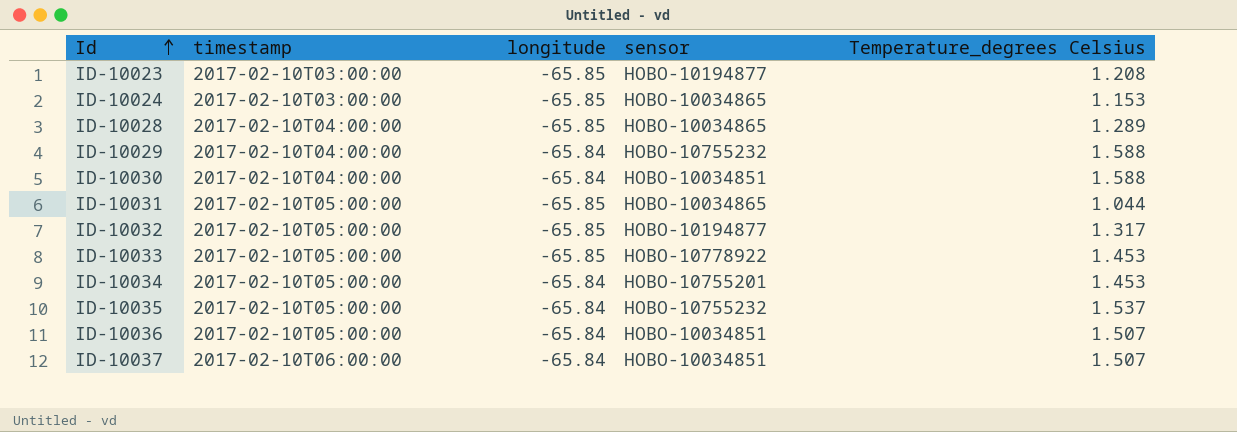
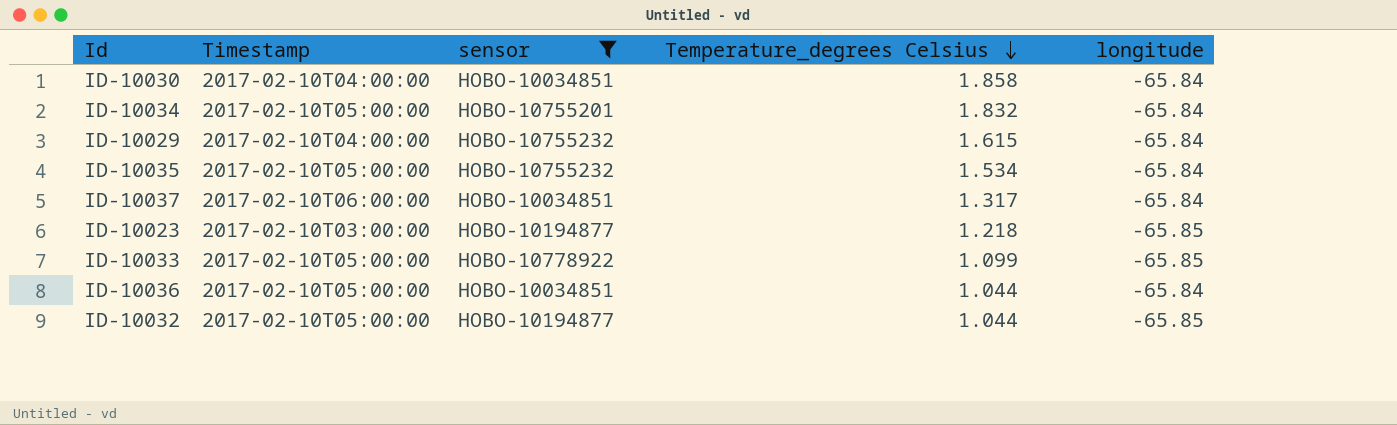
filter: none -> sensor != HOBO-10034865
row order: Id ascending -> Temperature_degrees Celsius descending
column name: timestamp -> Timestamp
column longitude | position: 3 -> 5
ID-10030 | Temperature_degrees Celsius: 1.588 -> 1.858
ID-10034 | Temperature_degrees Celsius: 1.453 -> 1.832
ID-10029 | Temperature_degrees Celsius: 1.588 -> 1.615
ID-10035 | Temperature_degrees Celsius: 1.537 -> 1.534
ID-10037 | Temperature_degrees Celsius: 1.507 -> 1.317
ID-10023 | Temperature_degrees Celsius: 1.208 -> 1.218
ID-10033 | Temperature_degrees Celsius: 1.453 -> 1.099
ID-10036 | Temperature_degrees Celsius: 1.507 -> 1.044
ID-10032 | Temperature_degrees Celsius: 1.317 -> 1.044

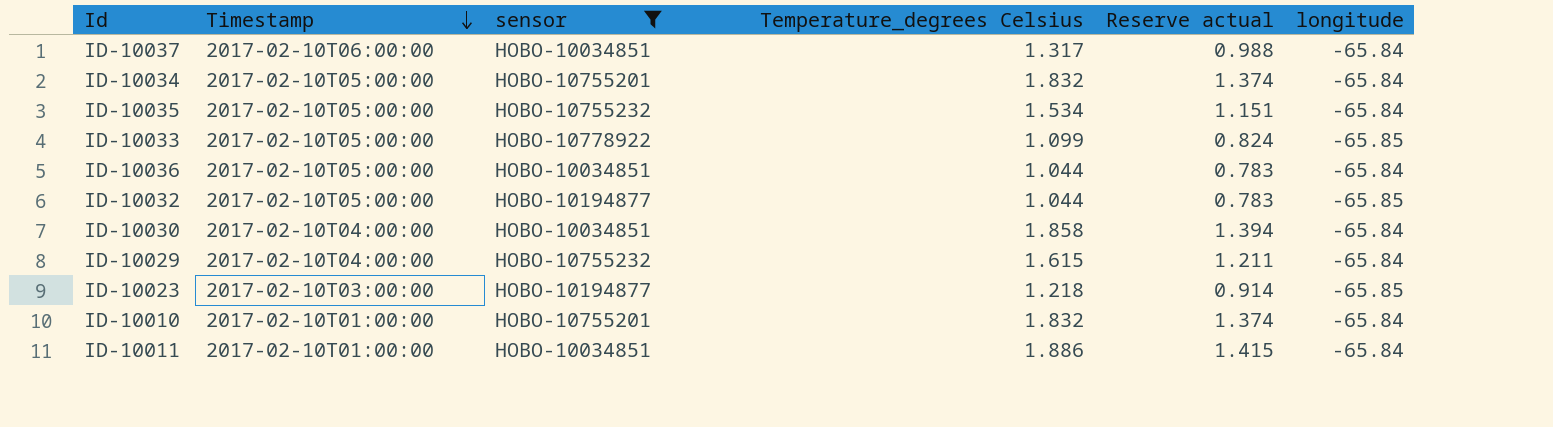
row order: Temperature_degrees Celsius descending -> Timestamp descending
column Reserve actual | formula: none -> [Temperature_degrees Celsius] * 0.75
row ID-10010: none -> 2017-02-10T01:00:00 | HOBO-10755201 | 1.832 | 1.374 | -65.84
row ID-10011: none -> 2017-02-10T01:00:00 | HOBO-10034851 | 1.886 | 1.415 | -65.84

